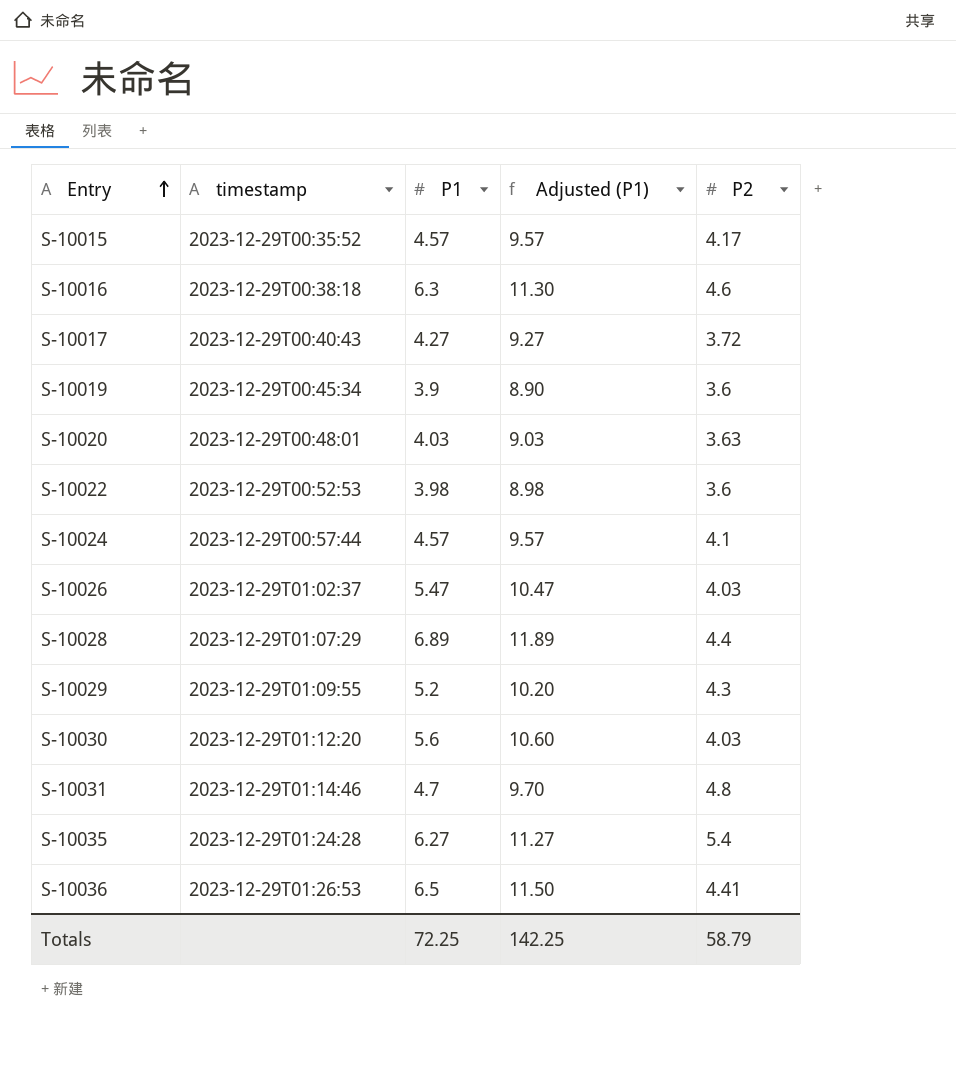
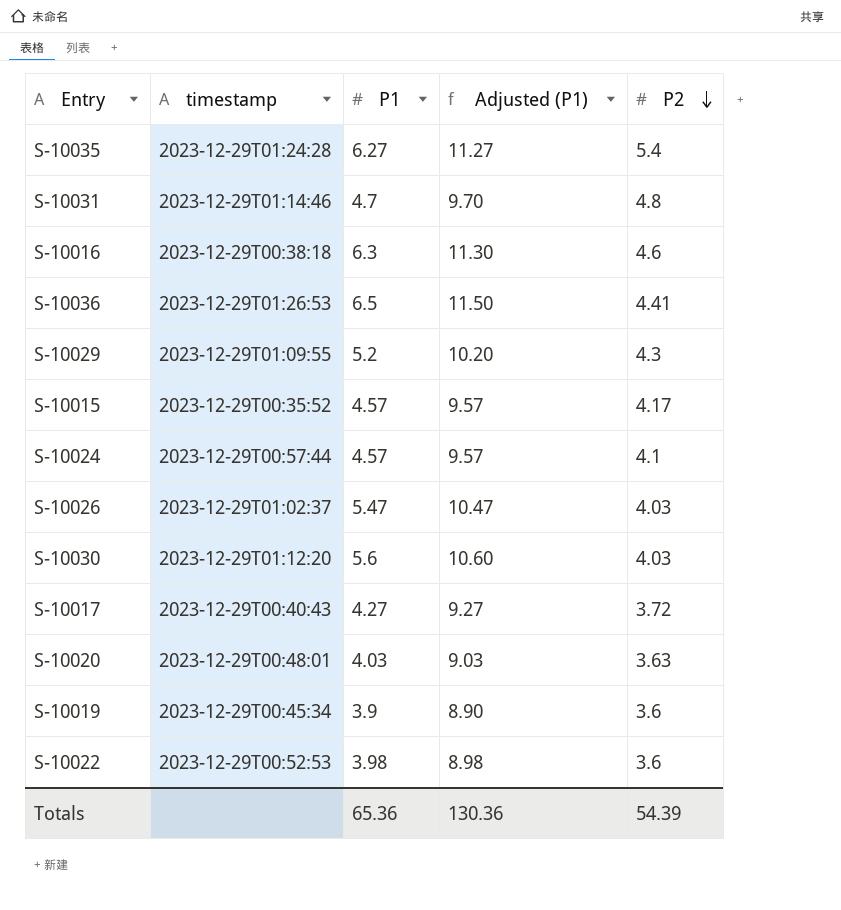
row order: Entry ascending -> P2 descending
row S-10028: 2023-12-29T01:07:29 | 6.89 | 11.89 | 4.4 -> none
Totals | P1: 72.25 -> 65.36
Totals | Adjusted (P1): 142.25 -> 130.36
Totals | P2: 58.79 -> 54.39

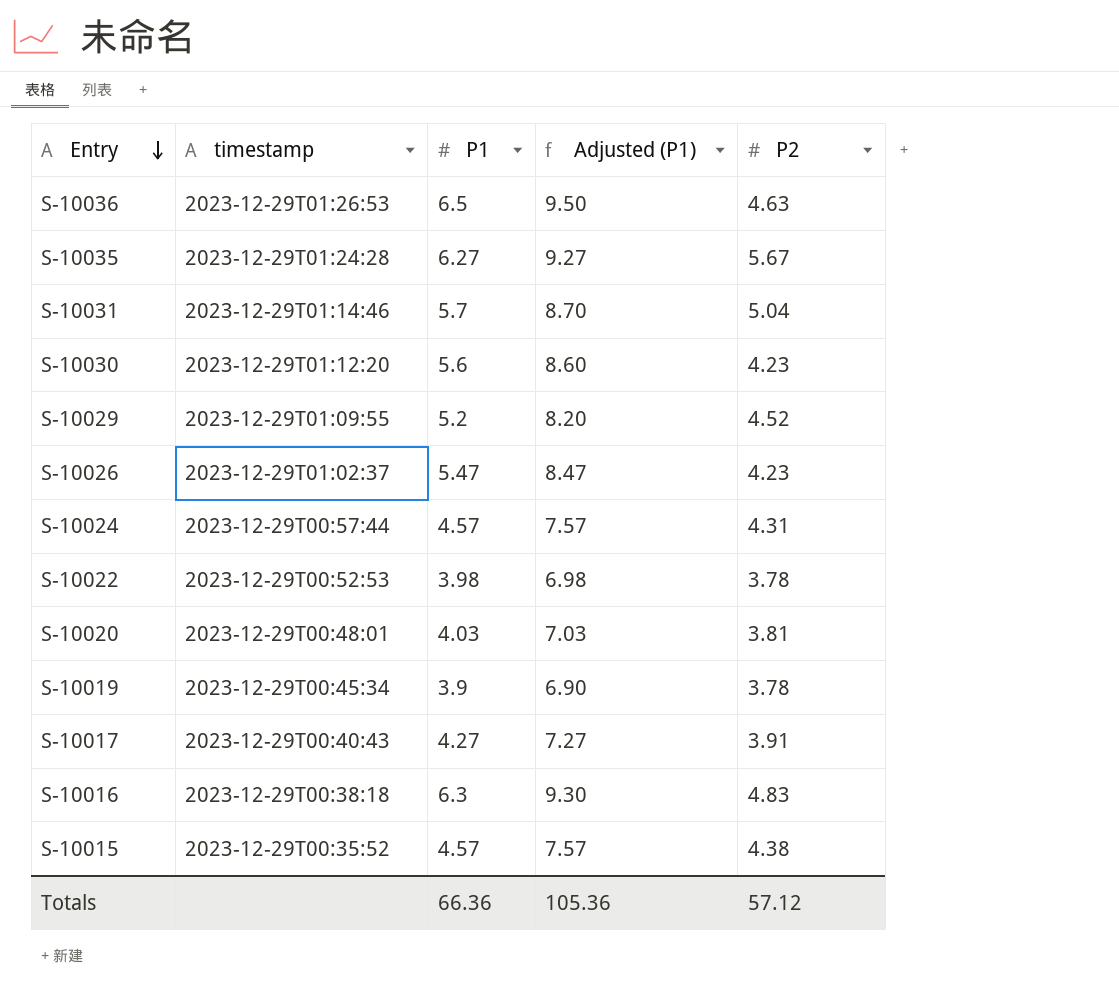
row order: P2 descending -> Entry descending
column Adjusted (P1) | formula: [P1] + 5 -> [P1] + 3
S-10036 | P2: 4.41 -> 4.63
S-10035 | P2: 5.4 -> 5.67
S-10031 | P1: 4.7 -> 5.7
S-10031 | P2: 4.8 -> 5.04
S-10030 | P2: 4.03 -> 4.23
S-10029 | P2: 4.3 -> 4.52
S-10026 | P2: 4.03 -> 4.23
S-10024 | P2: 4.1 -> 4.31
S-10022 | P2: 3.6 -> 3.78
S-10020 | P2: 3.63 -> 3.81
S-10019 | P2: 3.6 -> 3.78
S-10017 | P2: 3.72 -> 3.91
S-10016 | P2: 4.6 -> 4.83
S-10015 | P2: 4.17 -> 4.38
Totals | P1: 65.36 -> 66.36
Totals | Adjusted (P1): 130.36 -> 105.36
Totals | P2: 54.39 -> 57.12

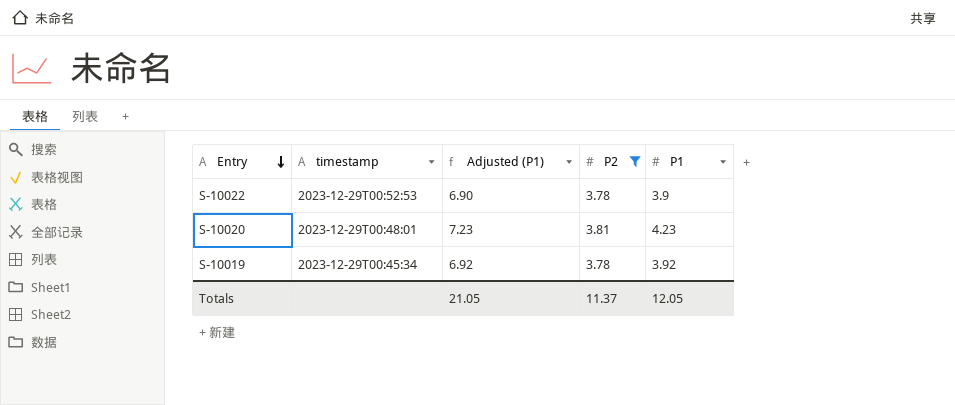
filter: none -> P2 <= 3.81
column P1 | position: 3 -> 5
S-10022 | Adjusted (P1): 6.98 -> 6.90
S-10022 | P1: 3.98 -> 3.9
S-10020 | Adjusted (P1): 7.03 -> 7.23
S-10020 | P1: 4.03 -> 4.23
S-10019 | Adjusted (P1): 6.90 -> 6.92
S-10019 | P1: 3.9 -> 3.92
Totals | Adjusted (P1): 105.36 -> 21.05
Totals | P2: 57.12 -> 11.37
Totals | P1: 66.36 -> 12.05

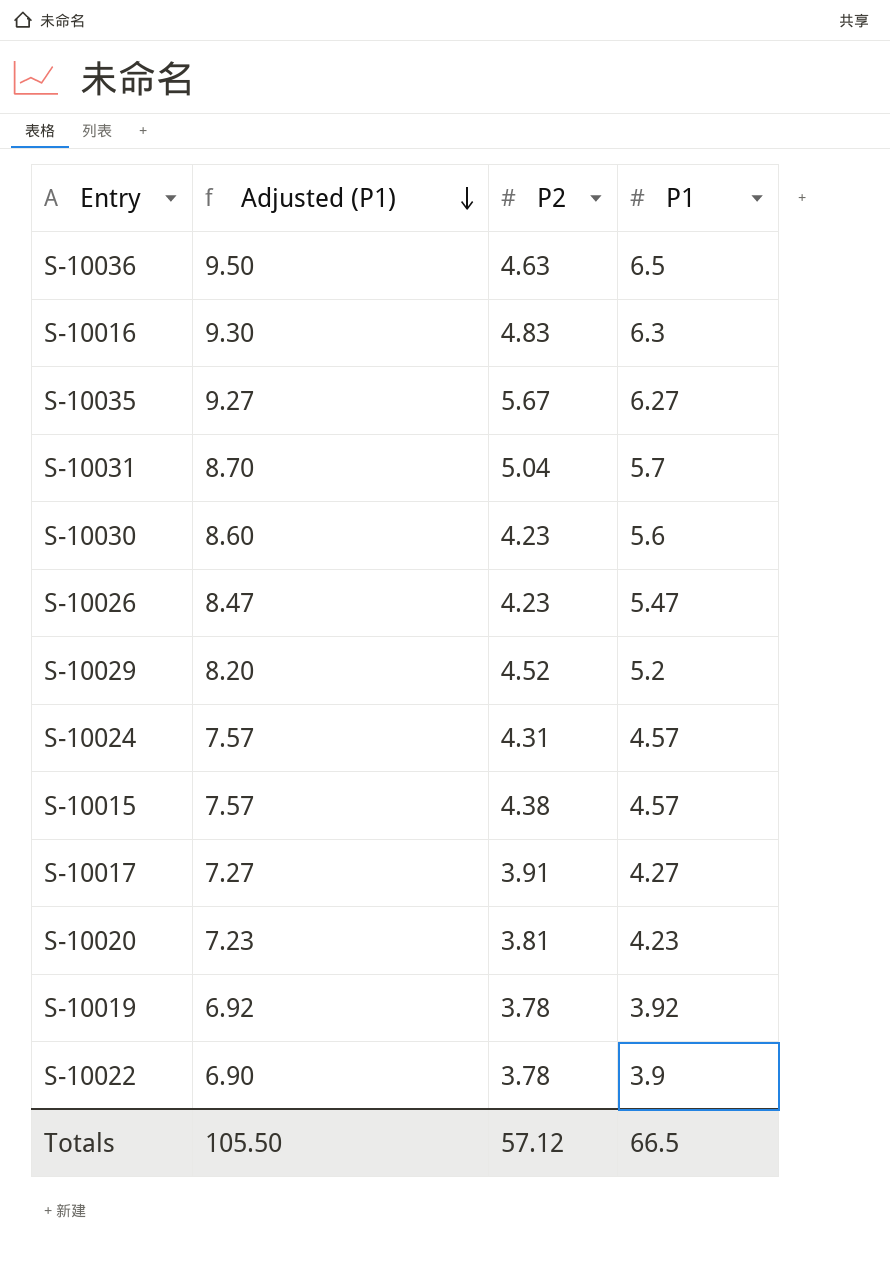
filter: P2 <= 3.81 -> none
row order: Entry descending -> Adjusted (P1) descending
column timestamp | position: 2 -> none
Totals | Adjusted (P1): 21.05 -> 105.50
Totals | P2: 11.37 -> 57.12
Totals | P1: 12.05 -> 66.5

